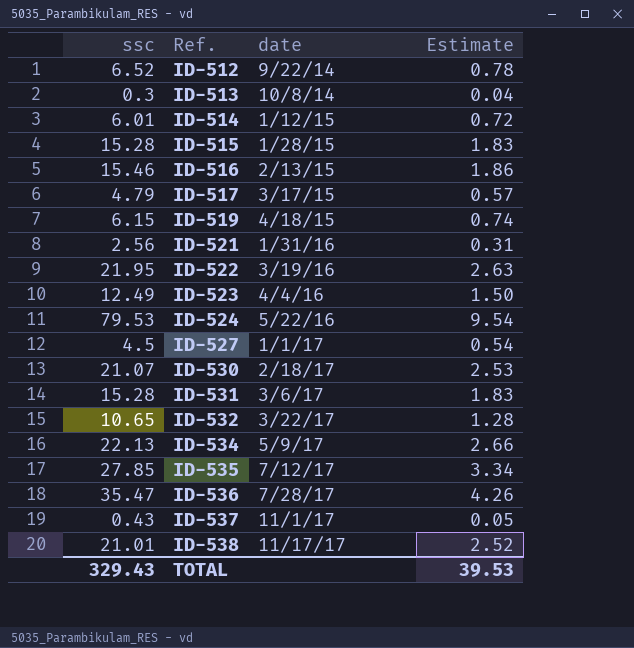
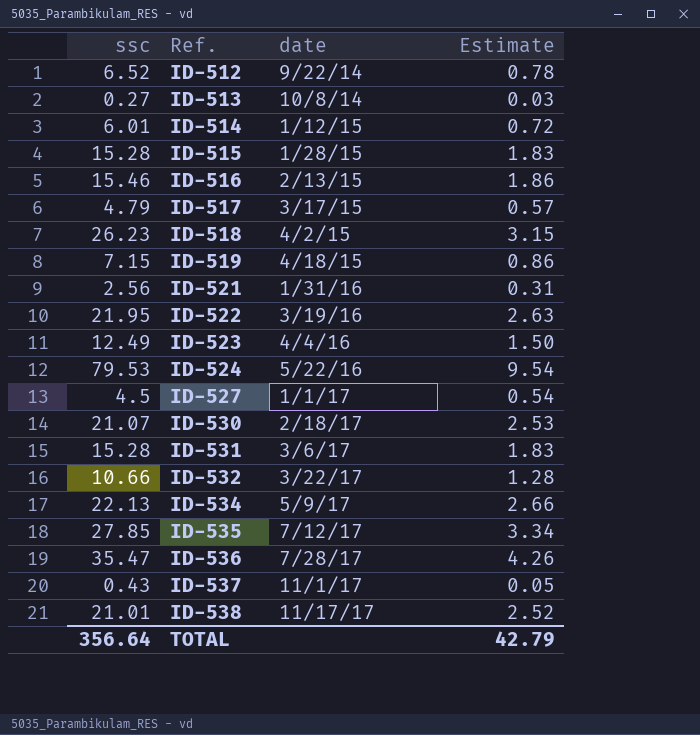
ID-513 | ssc: 0.3 -> 0.27
ID-513 | Estimate: 0.04 -> 0.03
row ID-518: none -> 26.23 | 4/2/15 | 3.15
ID-519 | ssc: 6.15 -> 7.15
ID-519 | Estimate: 0.74 -> 0.86
ID-532 | ssc: 10.65 -> 10.66
TOTAL | ssc: 329.43 -> 356.64
TOTAL | Estimate: 39.53 -> 42.79

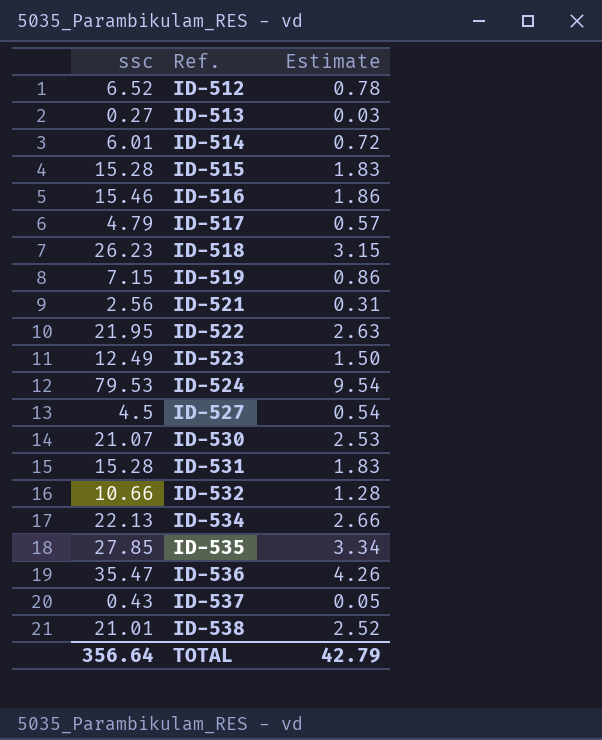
column date | position: 3 -> none

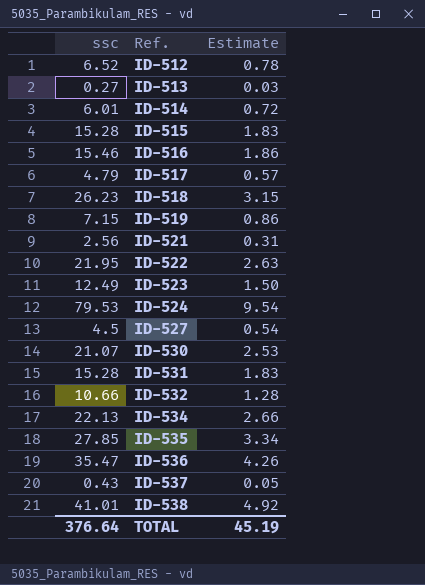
ID-538 | ssc: 21.01 -> 41.01
ID-538 | Estimate: 2.52 -> 4.92
TOTAL | ssc: 356.64 -> 376.64
TOTAL | Estimate: 42.79 -> 45.19

